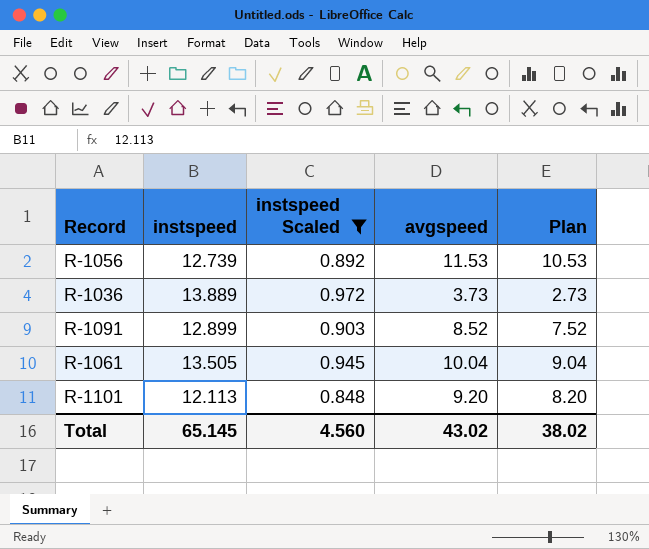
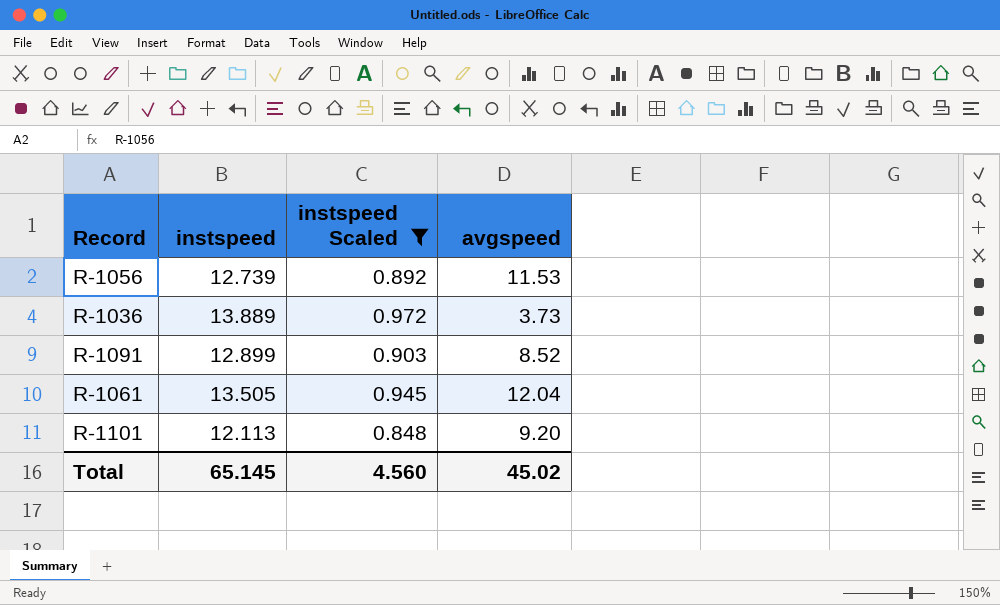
column Plan | formula: [avgspeed] - 1 -> none
R-1061 | avgspeed: 10.04 -> 12.04
Total | avgspeed: 43.02 -> 45.02

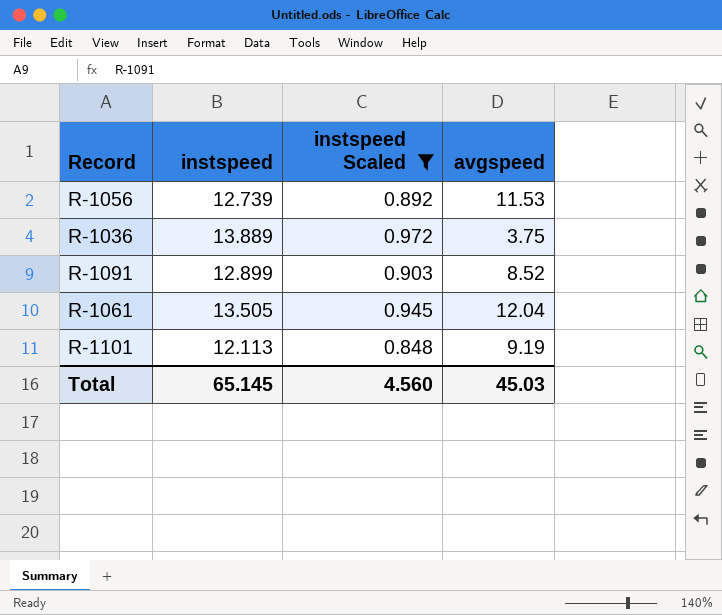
R-1036 | avgspeed: 3.73 -> 3.75
R-1101 | avgspeed: 9.20 -> 9.19
Total | avgspeed: 45.02 -> 45.03

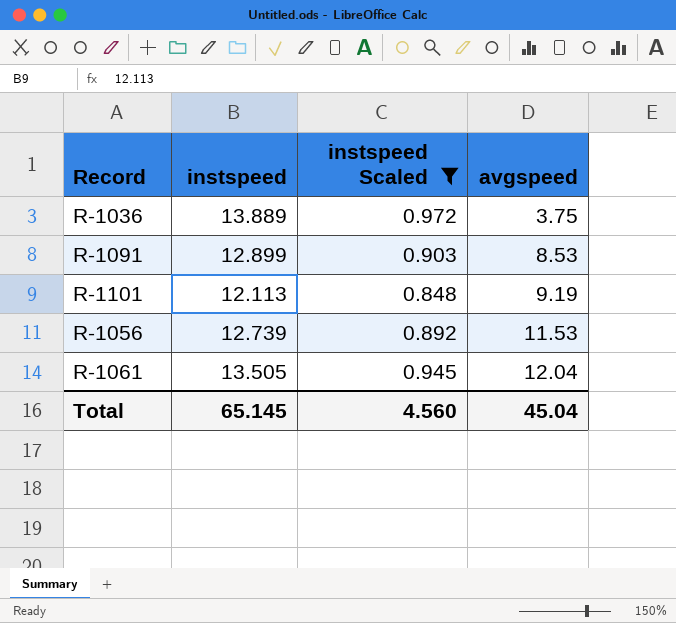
row order: none -> avgspeed ascending
R-1091 | avgspeed: 8.52 -> 8.53
Total | avgspeed: 45.03 -> 45.04

